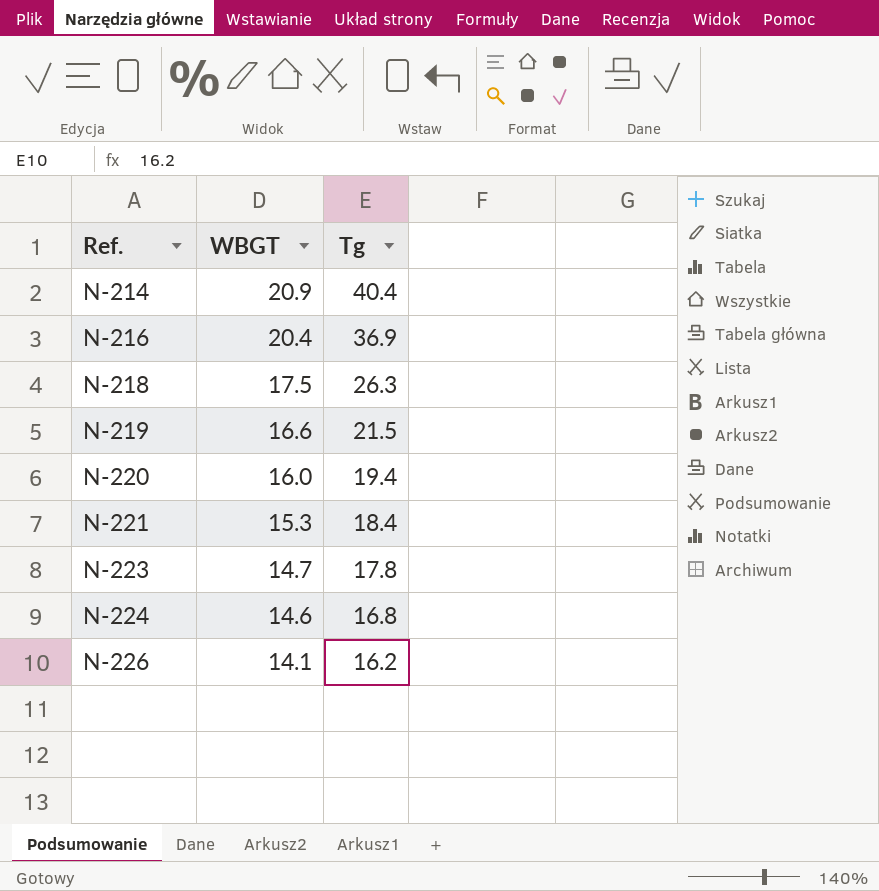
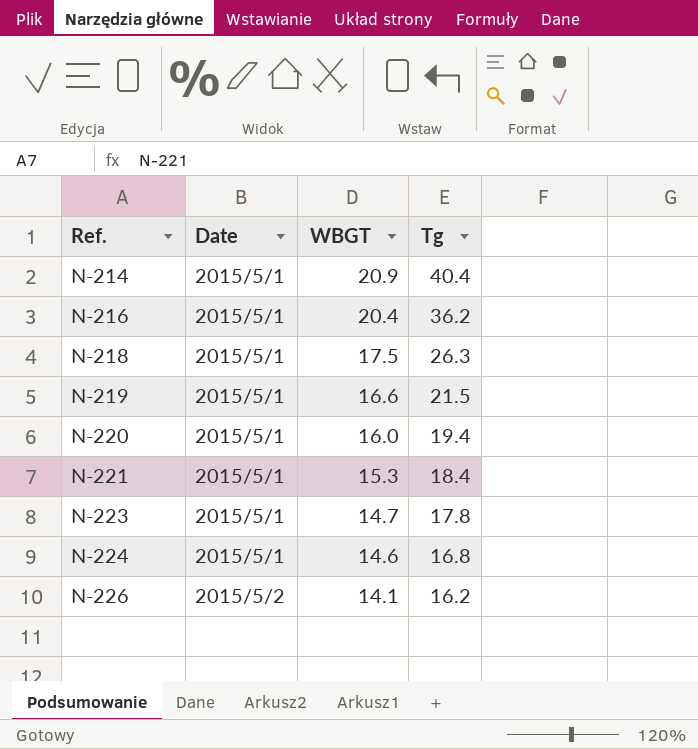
column Date | position: none -> 2
N-216 | Tg: 36.9 -> 36.2

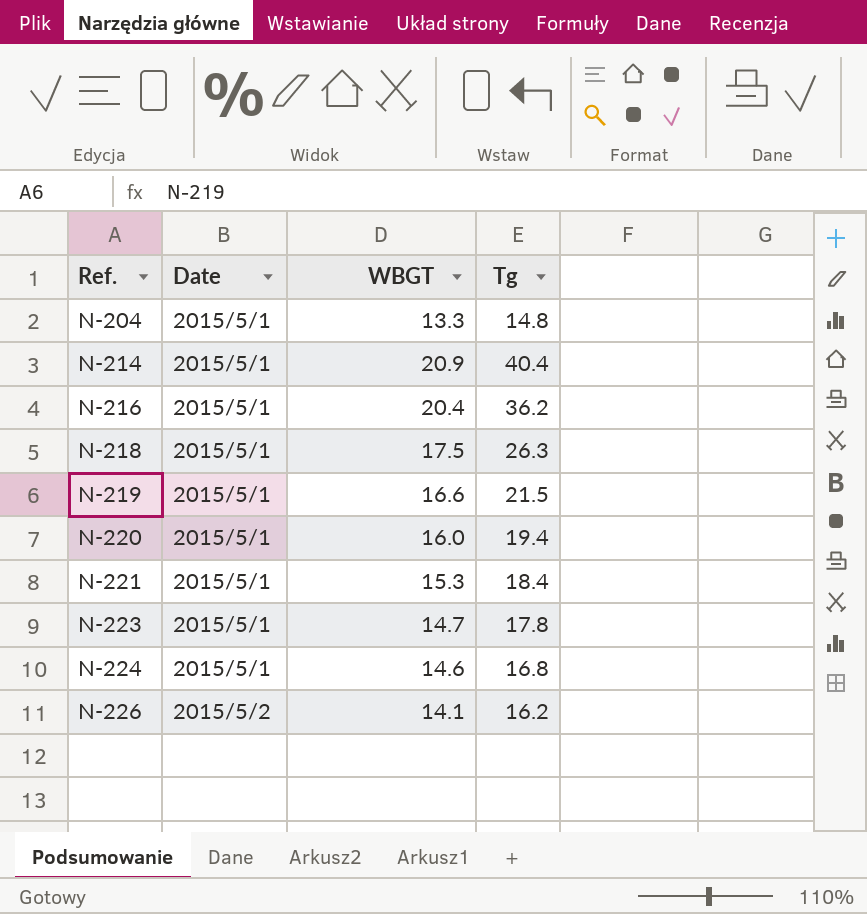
row N-204: none -> 2015/5/1 | 13.3 | 14.8

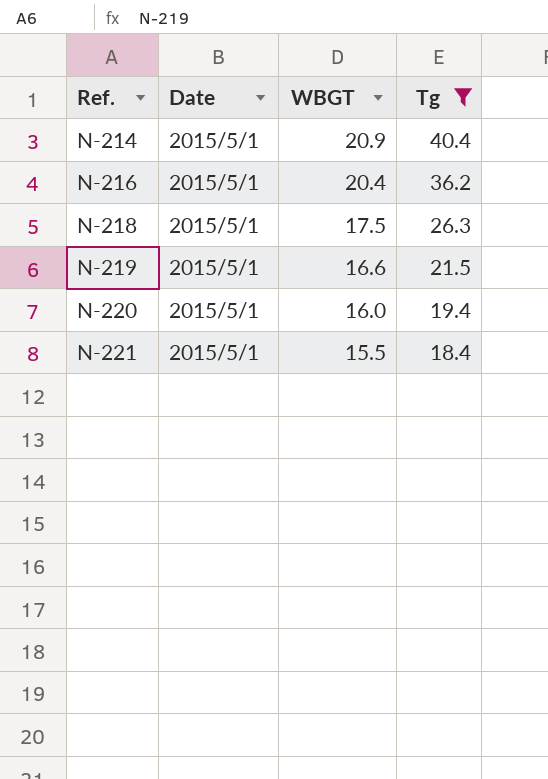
filter: none -> Tg >= 18.4
N-221 | WBGT: 15.3 -> 15.5

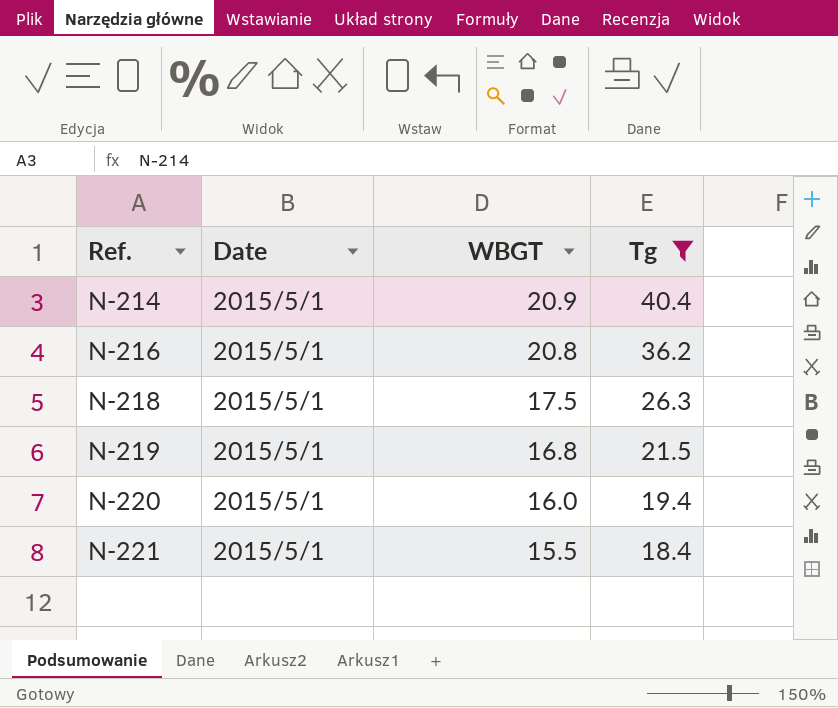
N-216 | WBGT: 20.4 -> 20.8
N-219 | WBGT: 16.6 -> 16.8

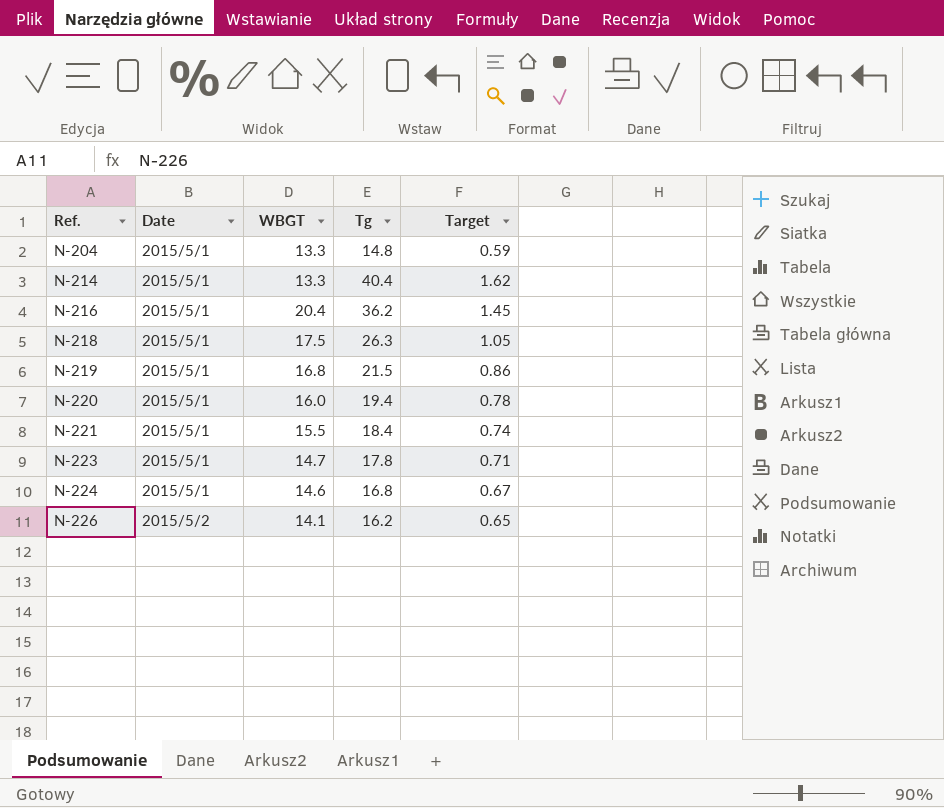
filter: Tg >= 18.4 -> none
column Target | formula: none -> [Tg] * 0.04
N-214 | WBGT: 20.9 -> 13.3
N-216 | WBGT: 20.8 -> 20.4

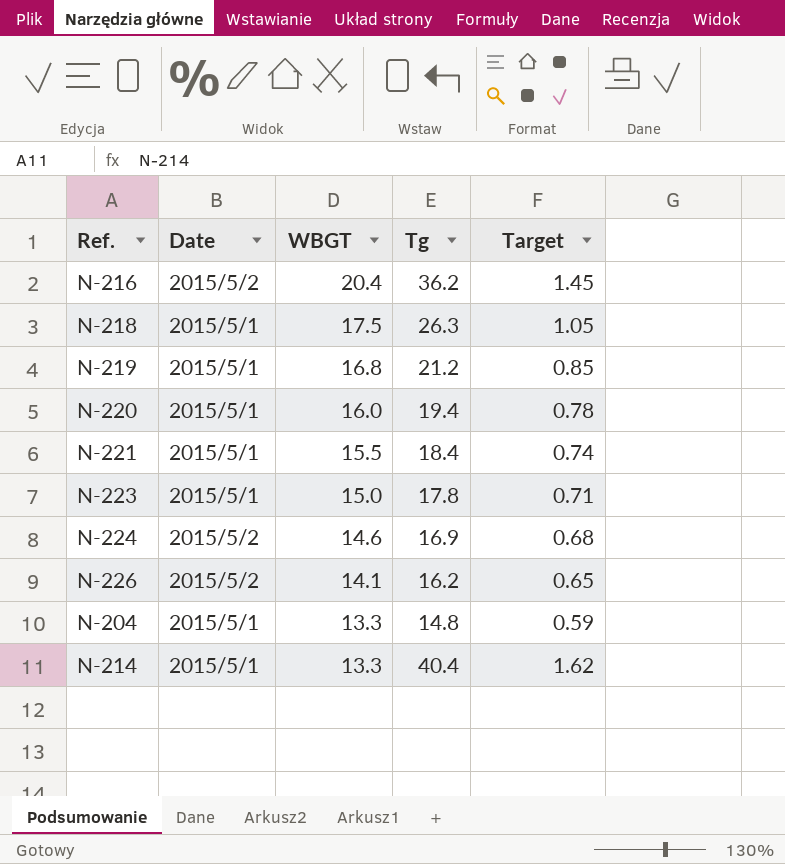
row order: Ref. ascending -> WBGT descending
N-216 | Date: 2015/5/1 -> 2015/5/2
N-219 | Tg: 21.5 -> 21.2
N-219 | Target: 0.86 -> 0.85
N-223 | WBGT: 14.7 -> 15.0
N-224 | Date: 2015/5/1 -> 2015/5/2
N-224 | Tg: 16.8 -> 16.9
N-224 | Target: 0.67 -> 0.68

